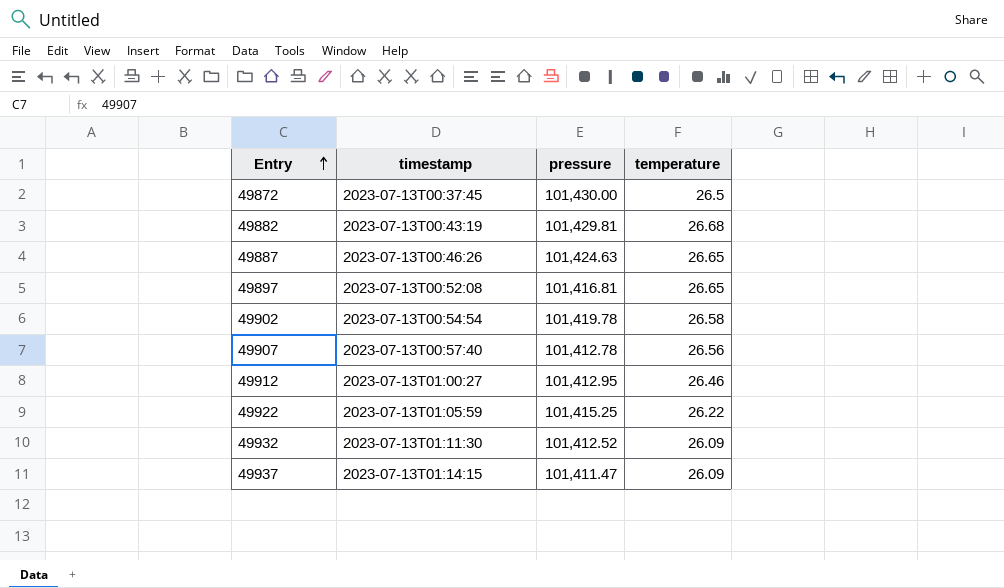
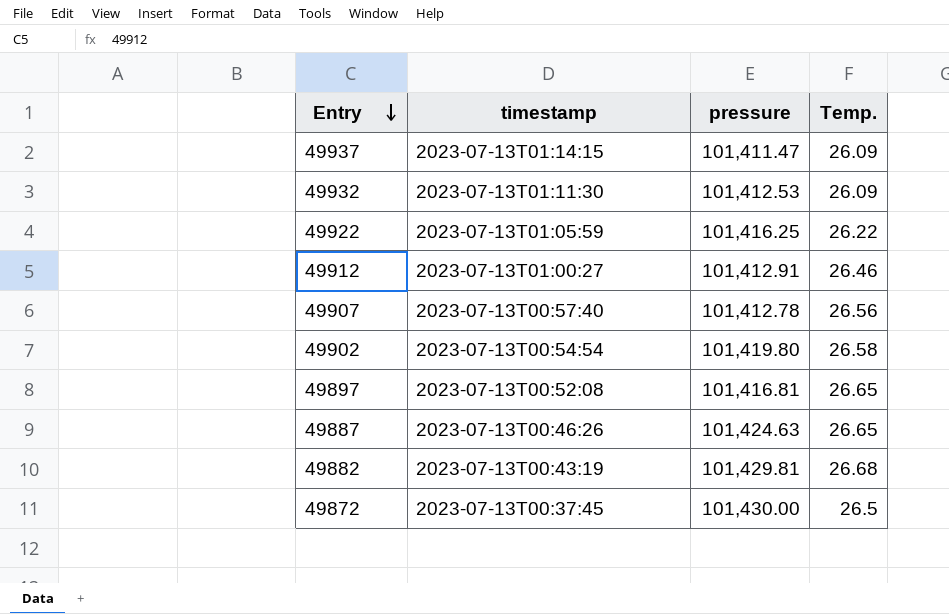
row order: Entry ascending -> Entry descending
column name: temperature -> Temp.
49932 | pressure: 101,412.52 -> 101,412.53
49922 | pressure: 101,415.25 -> 101,416.25
49912 | pressure: 101,412.95 -> 101,412.91
49902 | pressure: 101,419.78 -> 101,419.80

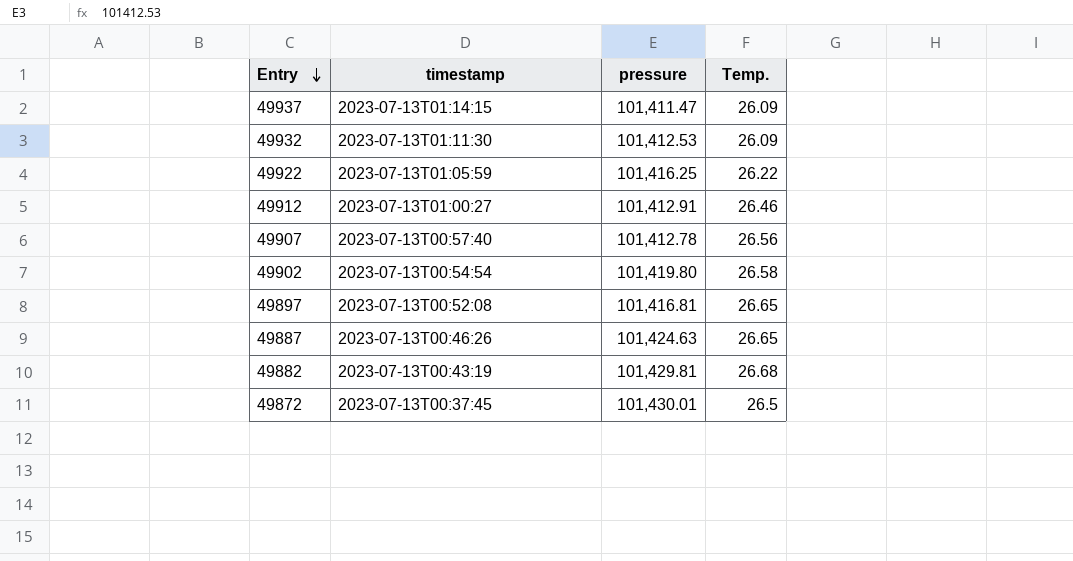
49872 | pressure: 101,430.00 -> 101,430.01

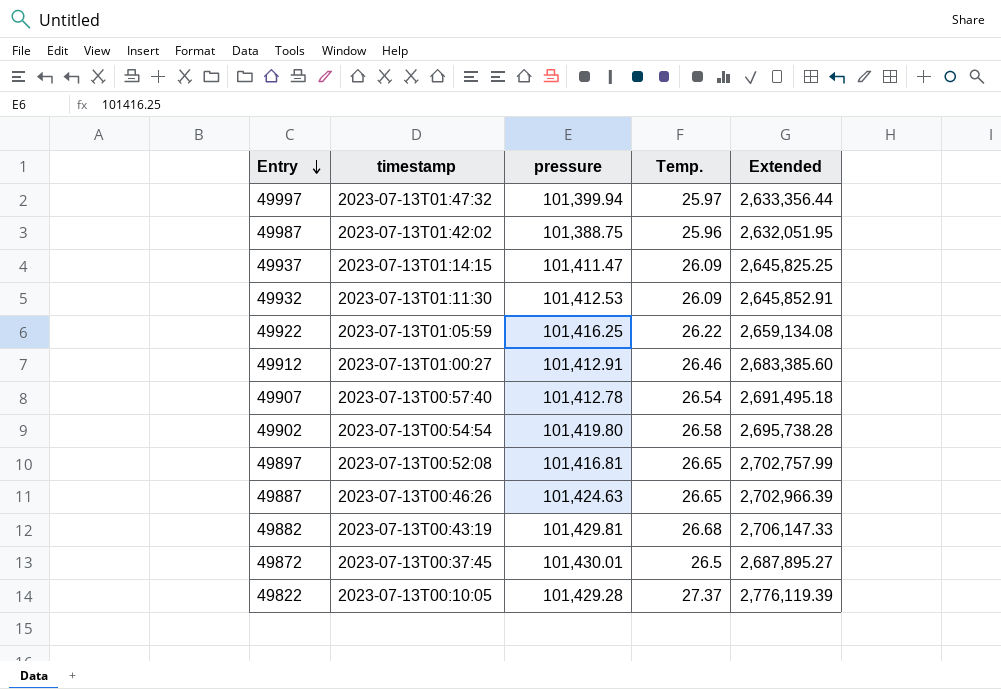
column Extended | formula: none -> [pressure] * [Temp.]
row 49997: none -> 2023-07-13T01:47:32 | 101,399.94 | 25.97 | 2,633,356.44
row 49987: none -> 2023-07-13T01:42:02 | 101,388.75 | 25.96 | 2,632,051.95
49907 | Temp.: 26.56 -> 26.54
row 49822: none -> 2023-07-13T00:10:05 | 101,429.28 | 27.37 | 2,776,119.39

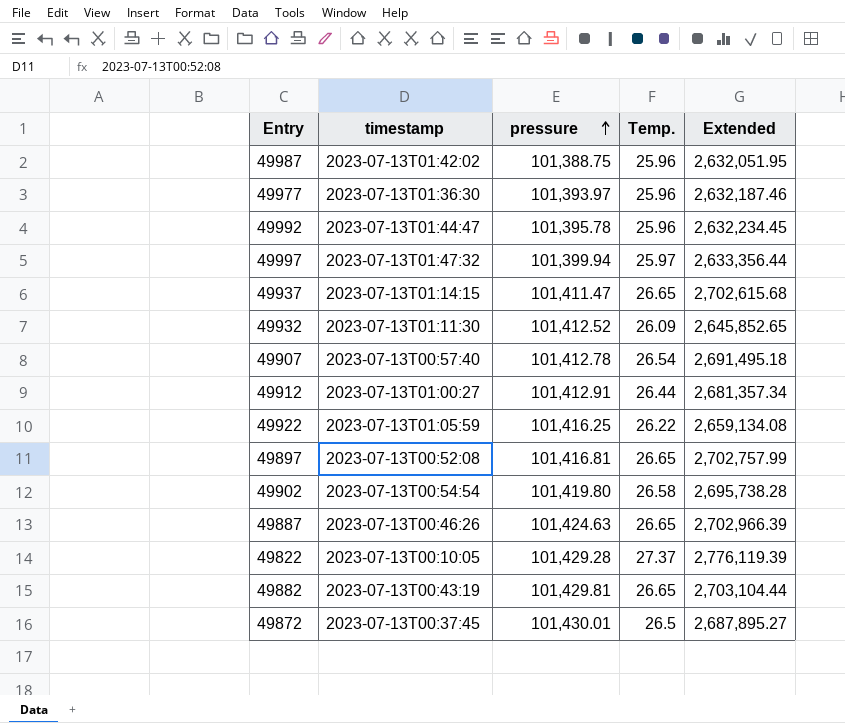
row order: Entry descending -> pressure ascending
row 49977: none -> 2023-07-13T01:36:30 | 101,393.97 | 25.96 | 2,632,187.46
row 49992: none -> 2023-07-13T01:44:47 | 101,395.78 | 25.96 | 2,632,234.45
49937 | Temp.: 26.09 -> 26.65
49937 | Extended: 2,645,825.25 -> 2,702,615.68
49932 | pressure: 101,412.53 -> 101,412.52
49932 | Extended: 2,645,852.91 -> 2,645,852.65
49912 | Temp.: 26.46 -> 26.44
49912 | Extended: 2,683,385.60 -> 2,681,357.34
49882 | Temp.: 26.68 -> 26.65
49882 | Extended: 2,706,147.33 -> 2,703,104.44

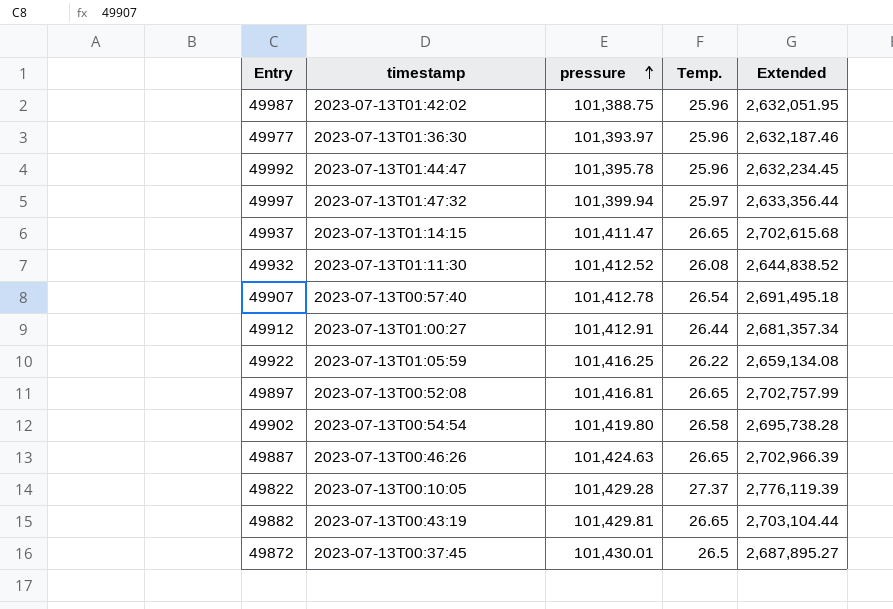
49932 | Temp.: 26.09 -> 26.08
49932 | Extended: 2,645,852.65 -> 2,644,838.52

